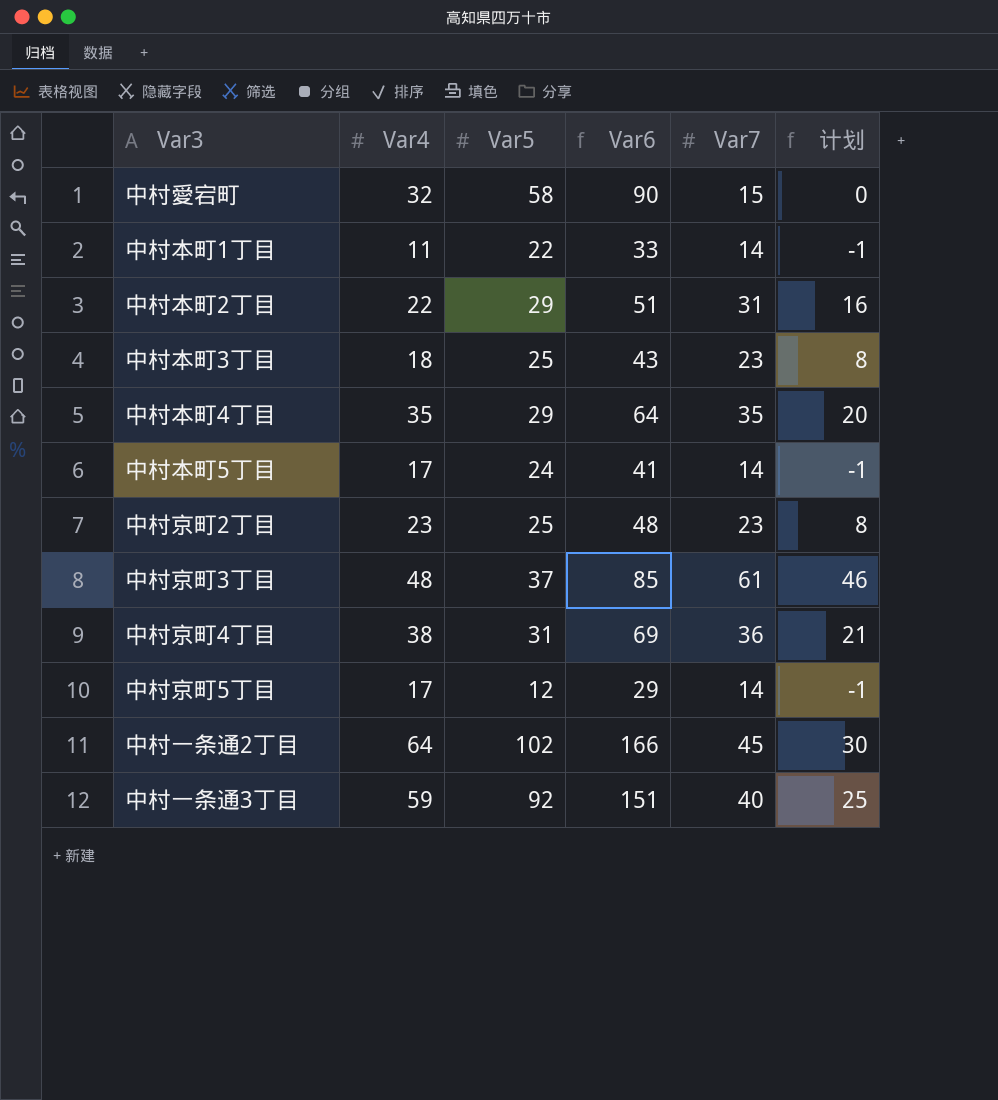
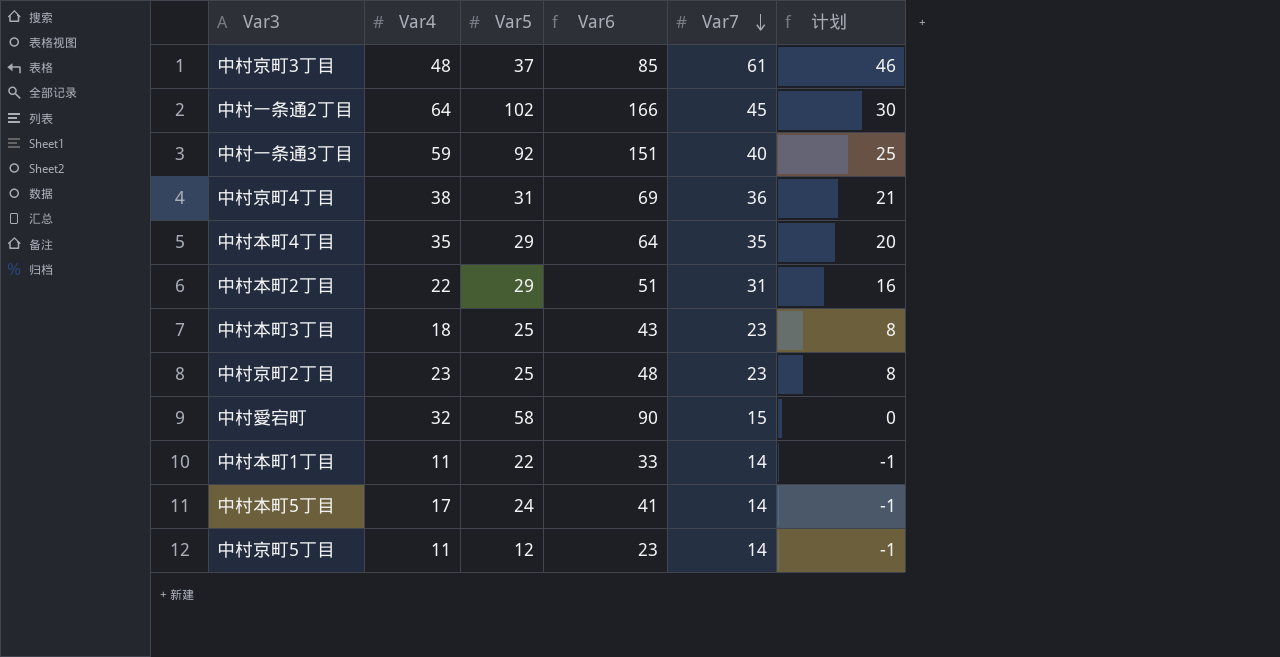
row order: none -> Var7 descending
中村京町5丁目 | Var4: 17 -> 11
中村京町5丁目 | Var6: 29 -> 23

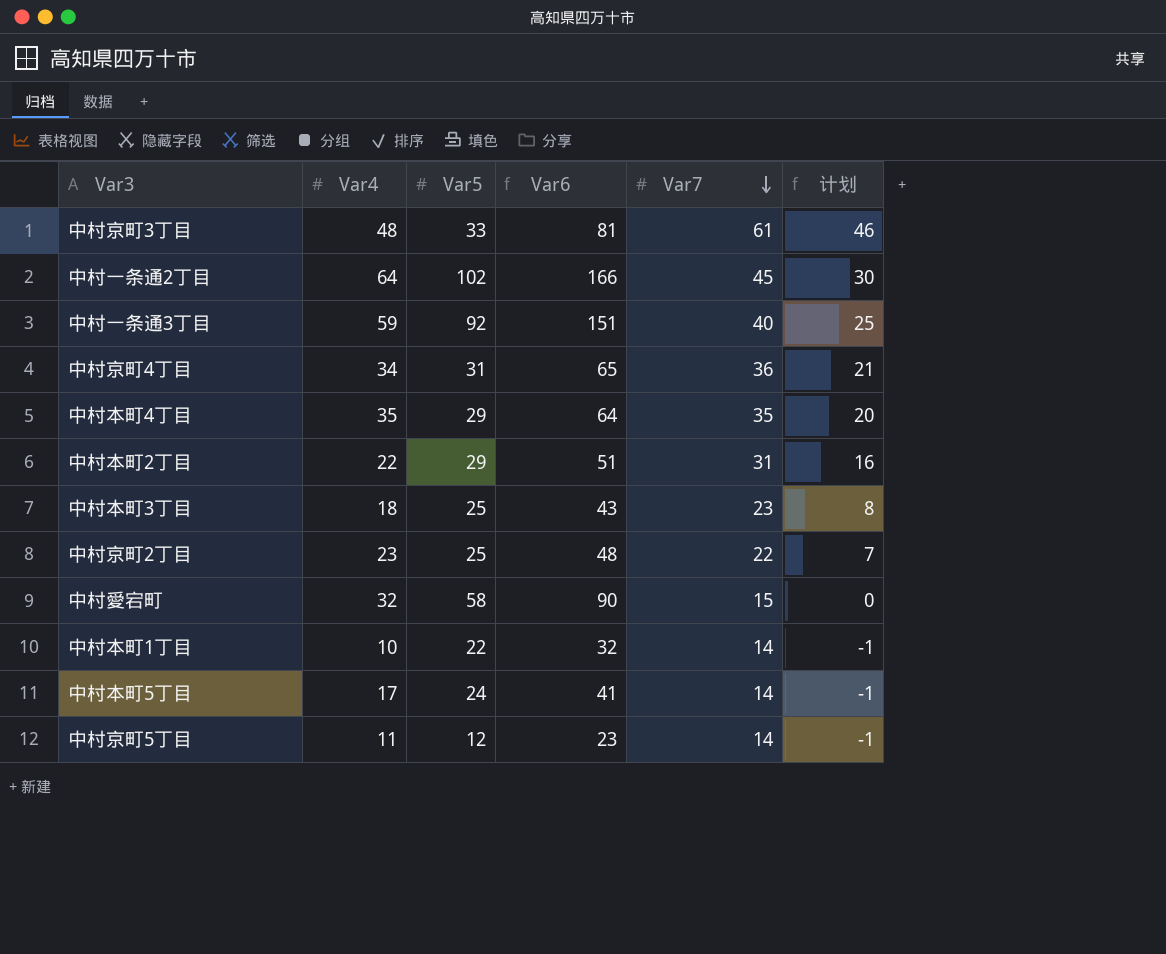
中村京町3丁目 | Var5: 37 -> 33
中村京町3丁目 | Var6: 85 -> 81
中村京町4丁目 | Var4: 38 -> 34
中村京町4丁目 | Var6: 69 -> 65
中村京町2丁目 | Var7: 23 -> 22
中村京町2丁目 | 计划: 8 -> 7
中村本町1丁目 | Var4: 11 -> 10
中村本町1丁目 | Var6: 33 -> 32

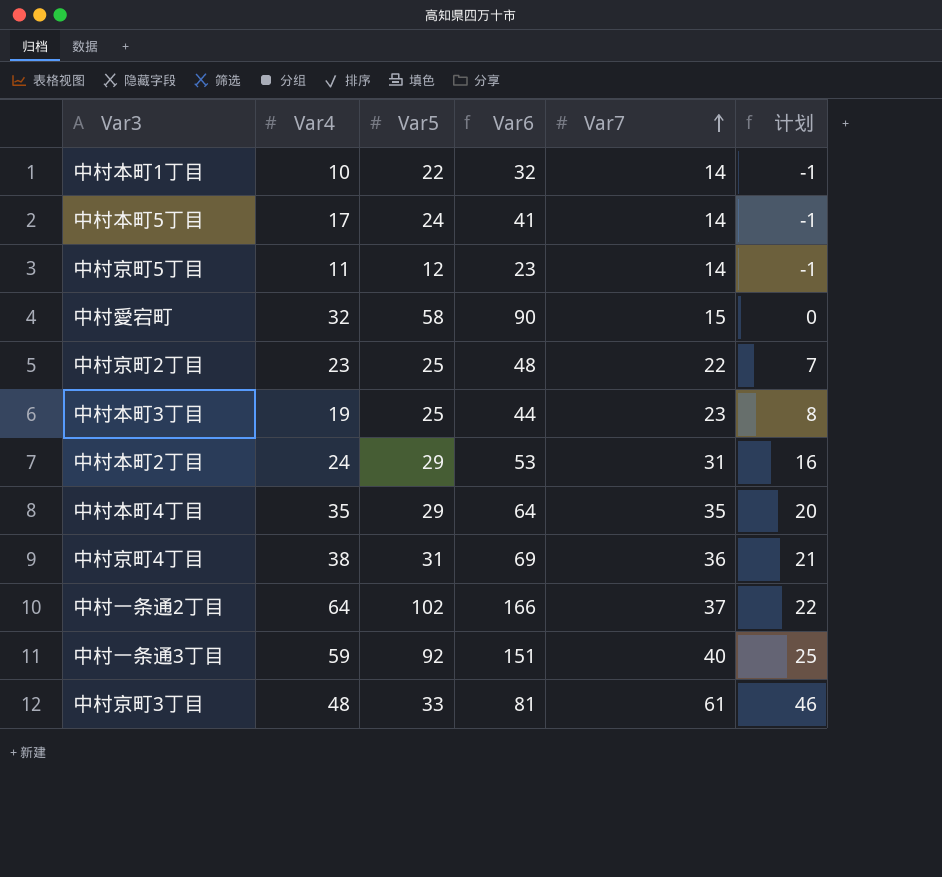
row order: Var7 descending -> Var7 ascending
中村本町3丁目 | Var4: 18 -> 19
中村本町3丁目 | Var6: 43 -> 44
中村本町2丁目 | Var4: 22 -> 24
中村本町2丁目 | Var6: 51 -> 53
中村京町4丁目 | Var4: 34 -> 38
中村京町4丁目 | Var6: 65 -> 69
中村一条通2丁目 | Var7: 45 -> 37
中村一条通2丁目 | 计划: 30 -> 22

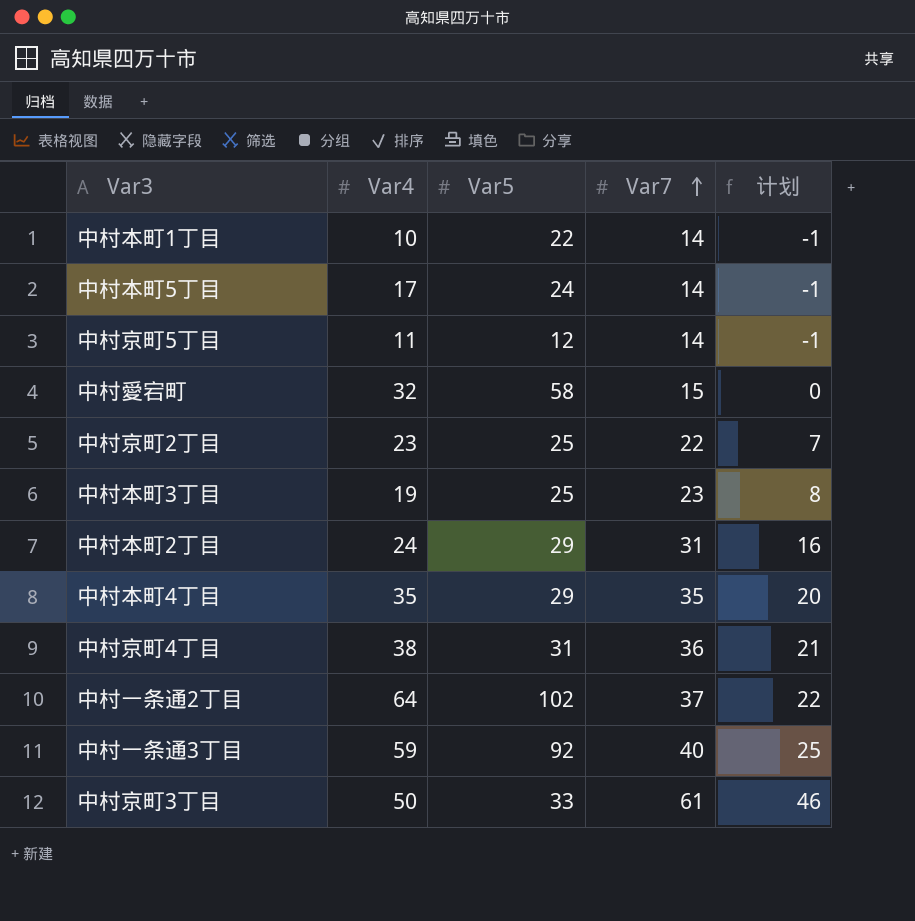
column Var6 | formula: [Var4] + [Var5] -> none
中村京町3丁目 | Var4: 48 -> 50

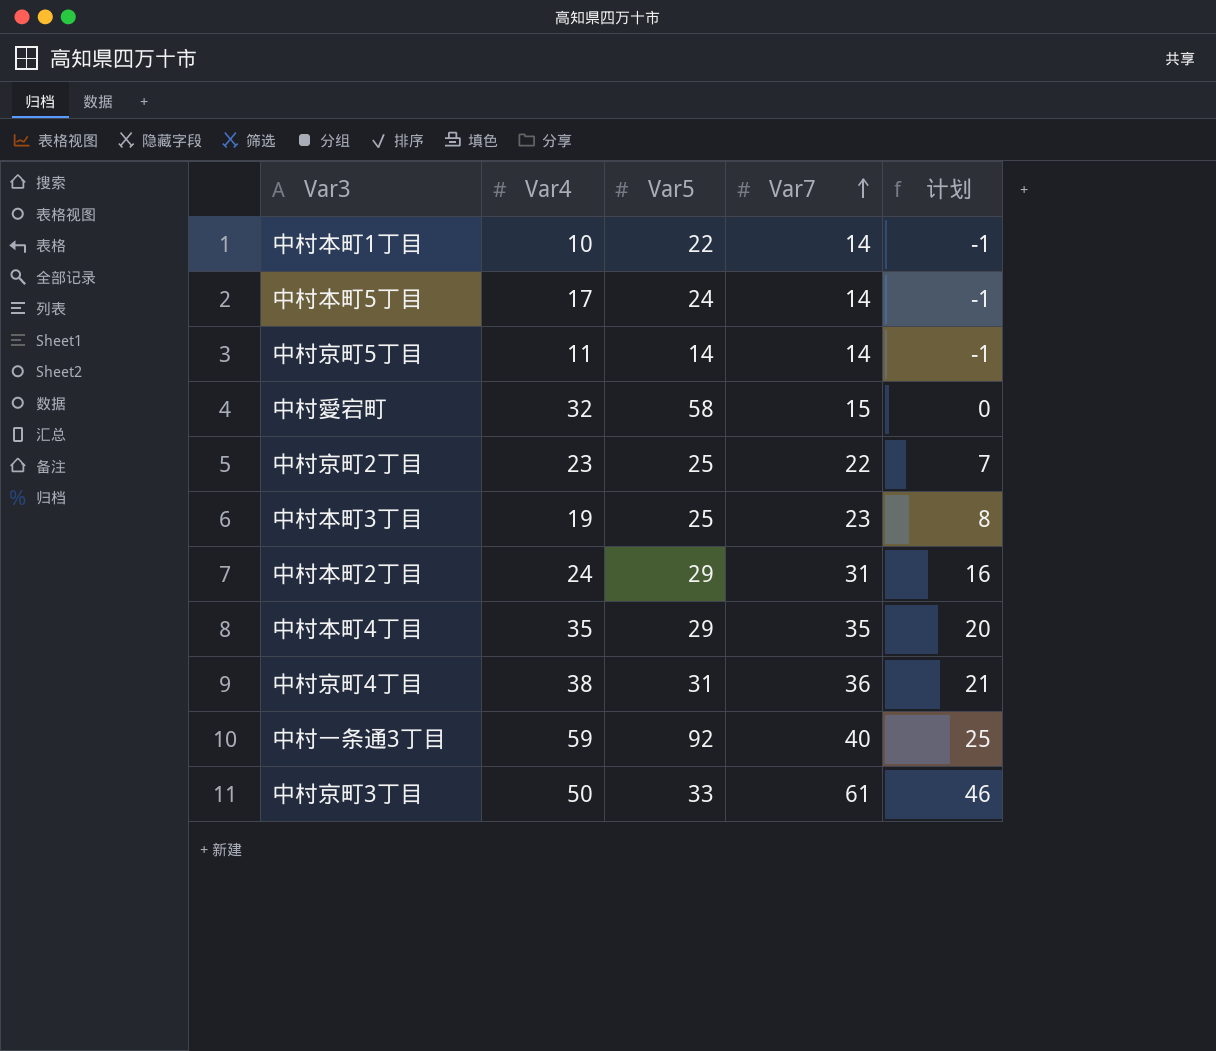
row 中村一条通2丁目: 64 | 102 | 37 | 22 -> none
中村京町5丁目 | Var5: 12 -> 14

